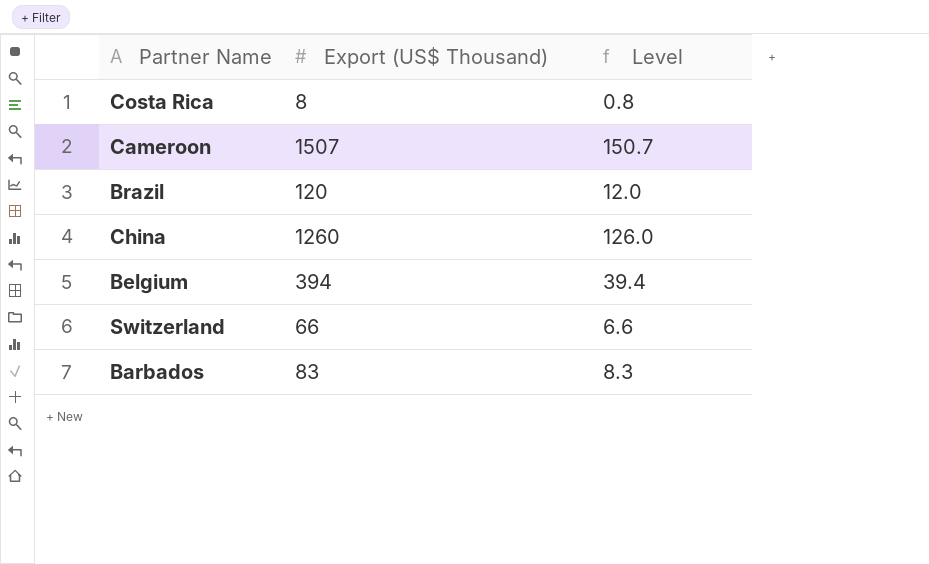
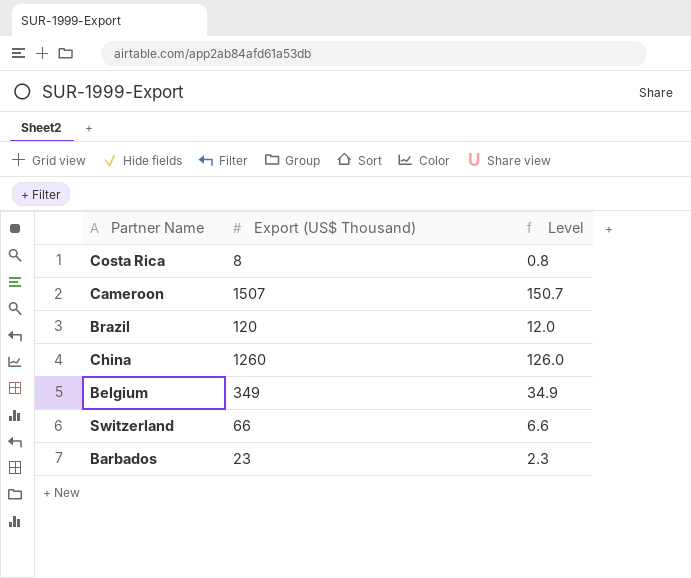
Belgium | Export (US$ Thousand): 394 -> 349
Belgium | Level: 39.4 -> 34.9
Barbados | Export (US$ Thousand): 83 -> 23
Barbados | Level: 8.3 -> 2.3

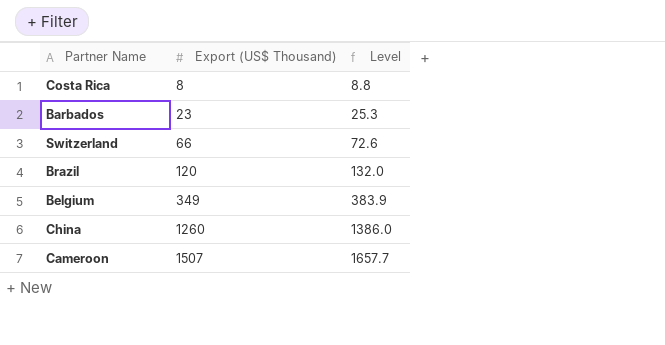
row order: none -> Export (US$ Thousand) ascending
column Level | formula: [Export (US$ Thousand)] * 0.1 -> [Export (US$ Thousand)] * 1.1

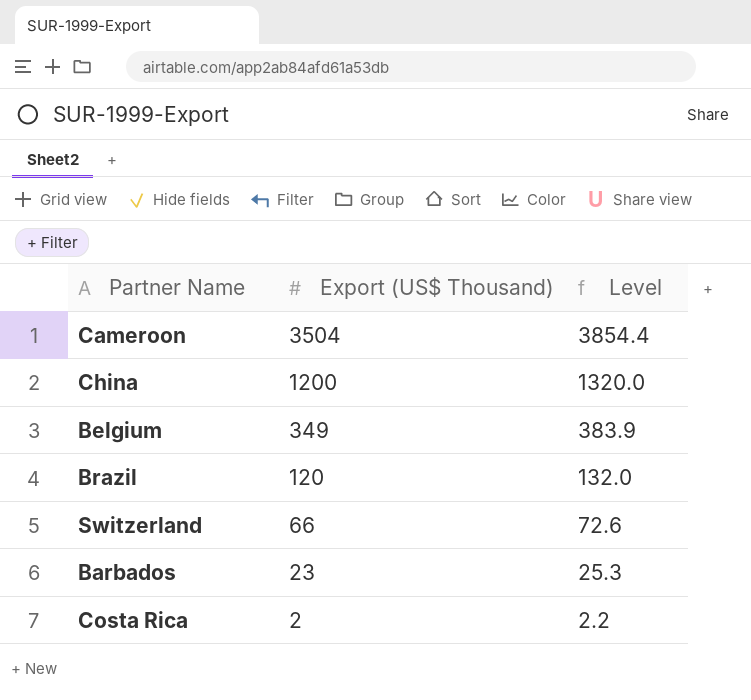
row order: Export (US$ Thousand) ascending -> Export (US$ Thousand) descending
Cameroon | Export (US$ Thousand): 1507 -> 3504
Cameroon | Level: 1657.7 -> 3854.4
China | Export (US$ Thousand): 1260 -> 1200
China | Level: 1386.0 -> 1320.0
Costa Rica | Export (US$ Thousand): 8 -> 2
Costa Rica | Level: 8.8 -> 2.2

